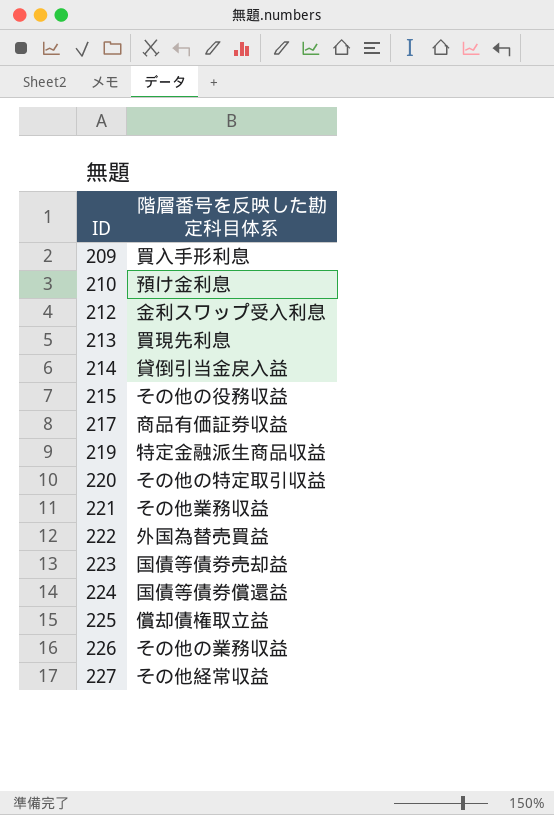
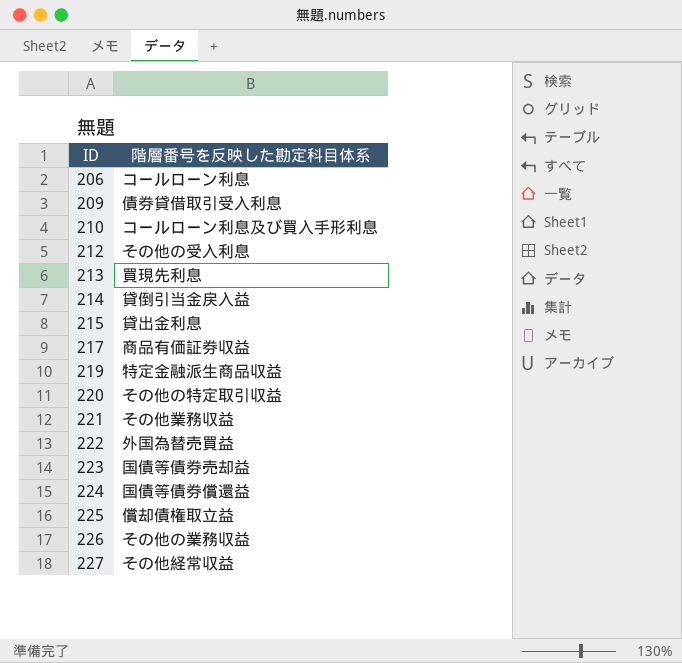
row 206: none -> コールローン利息
209 | 階層番号を反映した勘定科目体系: 買入手形利息 -> 債券貸借取引受入利息
210 | 階層番号を反映した勘定科目体系: 預け金利息 -> コールローン利息及び買入手形利息
212 | 階層番号を反映した勘定科目体系: 金利スワップ受入利息 -> その他の受入利息
215 | 階層番号を反映した勘定科目体系: その他の役務収益 -> 貸出金利息

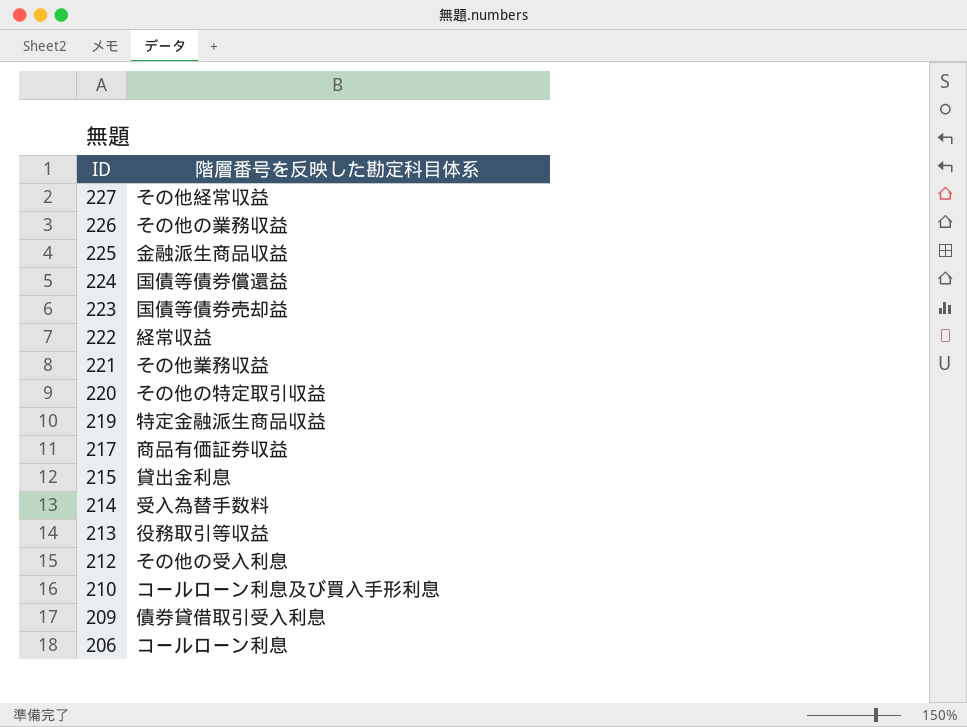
row order: ID ascending -> ID descending
225 | 階層番号を反映した勘定科目体系: 償却債権取立益 -> 金融派生商品収益
222 | 階層番号を反映した勘定科目体系: 外国為替売買益 -> 経常収益
214 | 階層番号を反映した勘定科目体系: 貸倒引当金戻入益 -> 受入為替手数料
213 | 階層番号を反映した勘定科目体系: 買現先利息 -> 役務取引等収益

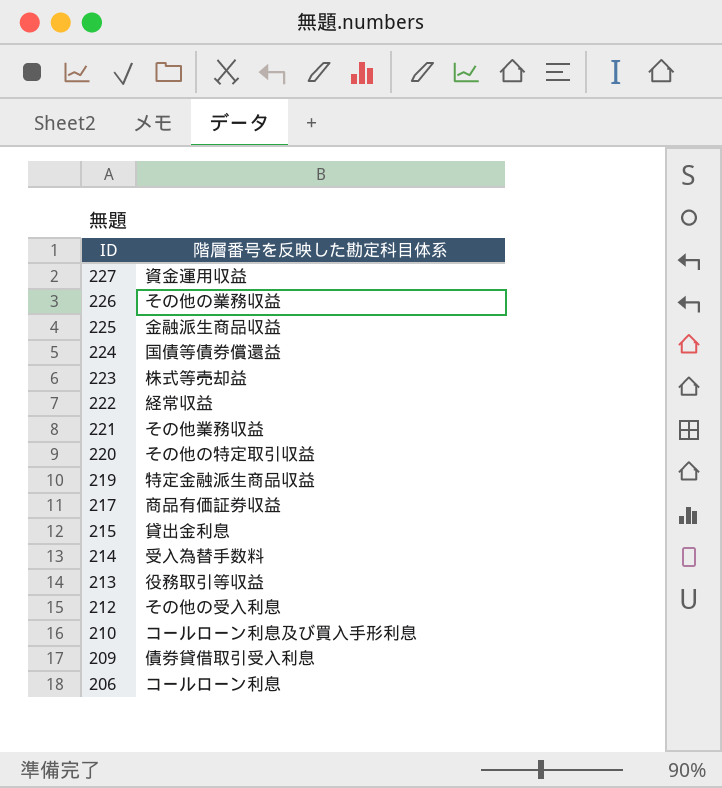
227 | 階層番号を反映した勘定科目体系: その他経常収益 -> 資金運用収益
223 | 階層番号を反映した勘定科目体系: 国債等債券売却益 -> 株式等売却益

